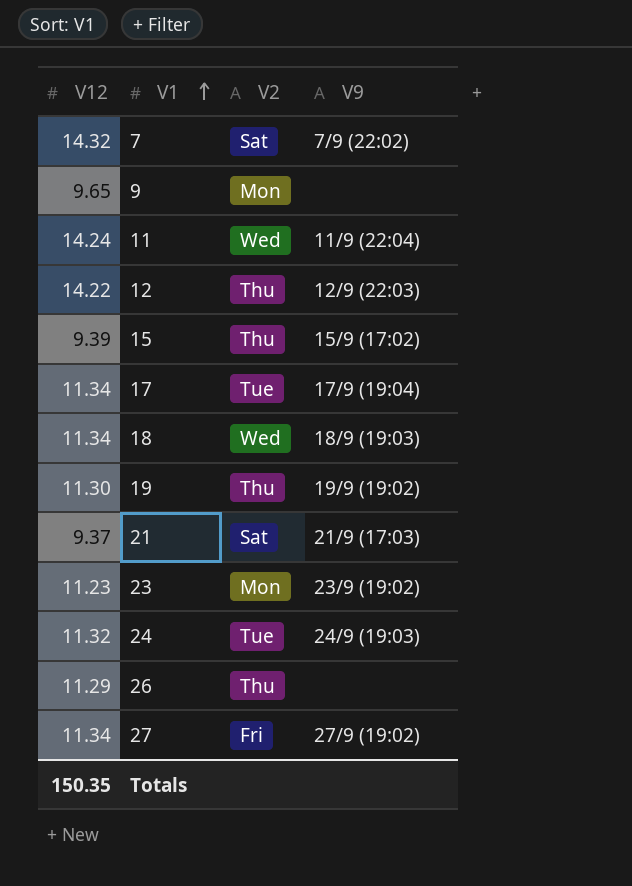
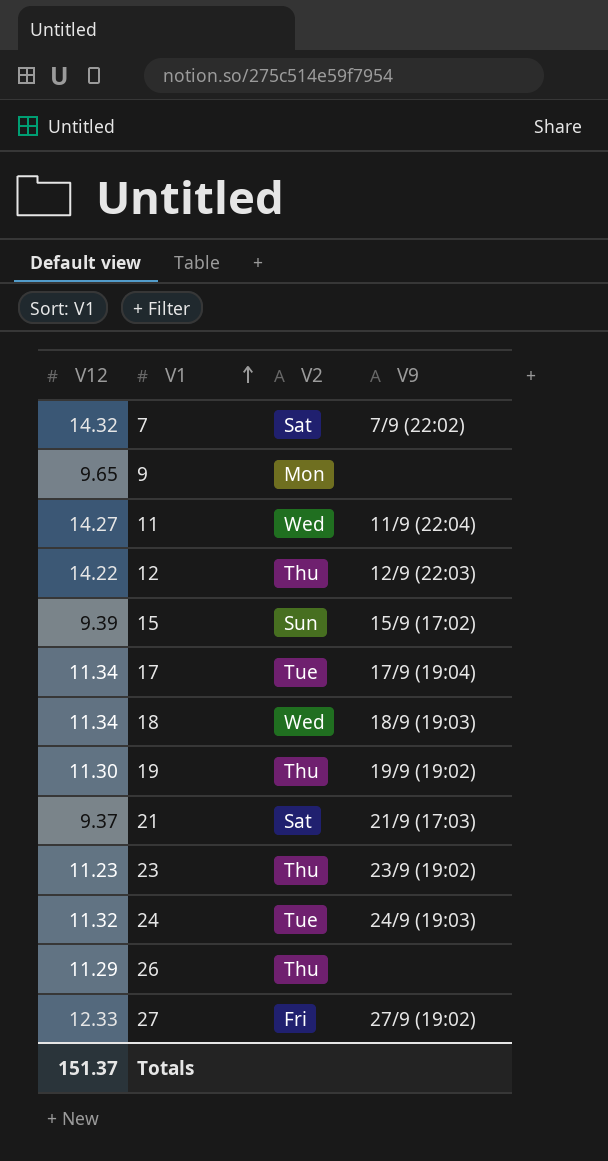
11 | V12: 14.24 -> 14.27
15 | V2: Thu -> Sun
23 | V2: Mon -> Thu
27 | V12: 11.34 -> 12.33
Totals | V12: 150.35 -> 151.37

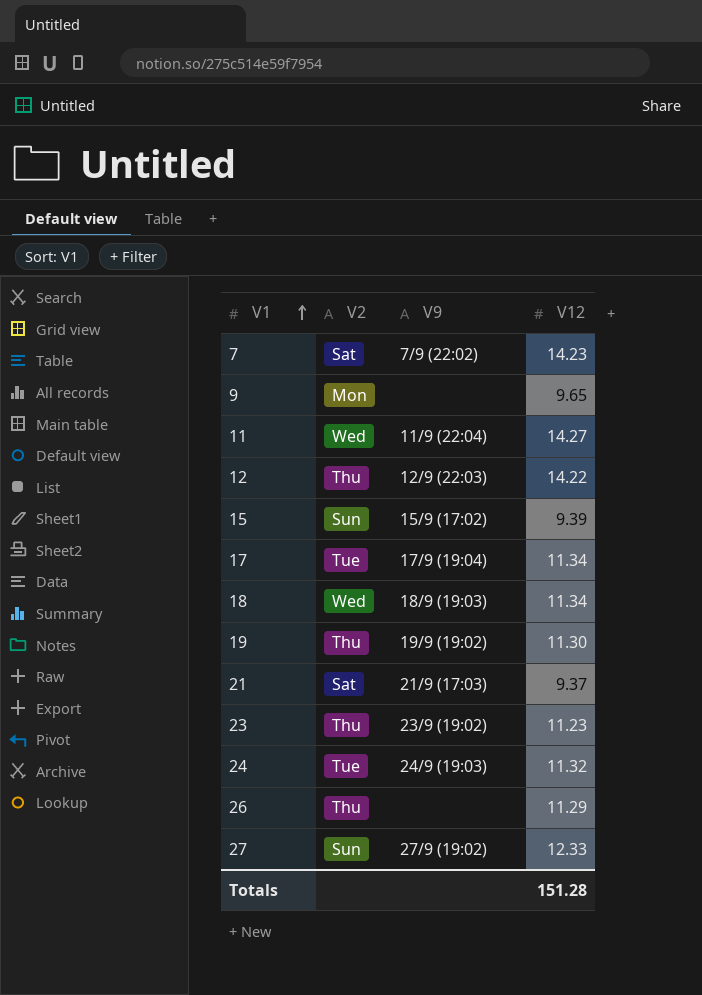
column V12 | position: 1 -> 4
7 | V12: 14.32 -> 14.23
27 | V2: Fri -> Sun
Totals | V12: 151.37 -> 151.28

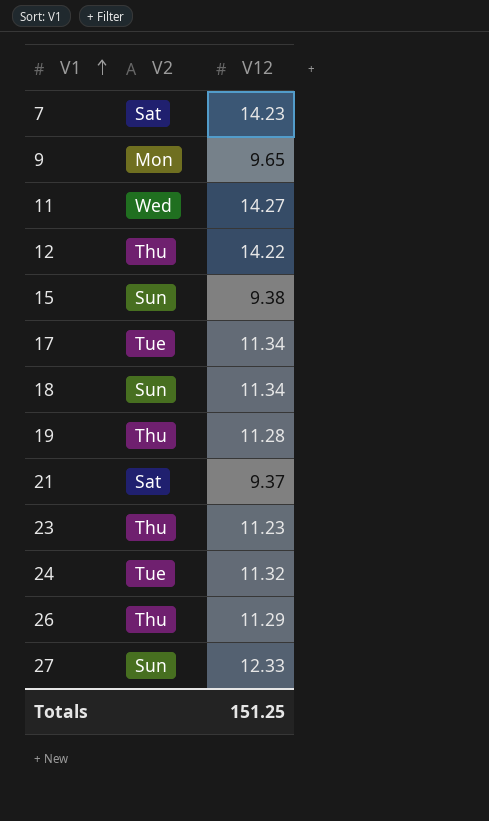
column V9 | position: 3 -> none
15 | V12: 9.39 -> 9.38
18 | V2: Wed -> Sun
19 | V12: 11.30 -> 11.28
Totals | V12: 151.28 -> 151.25

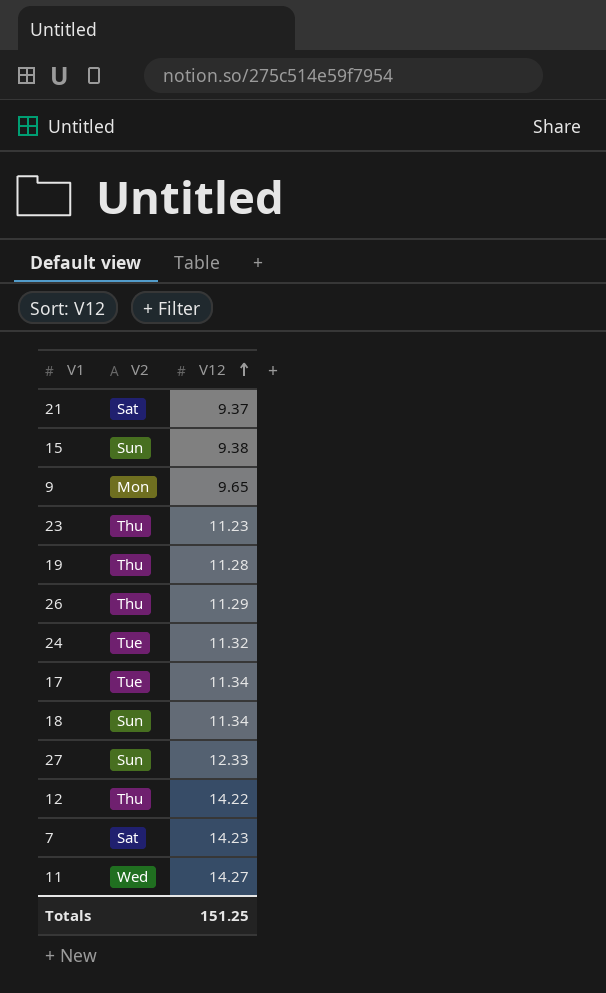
row order: V1 ascending -> V12 ascending

